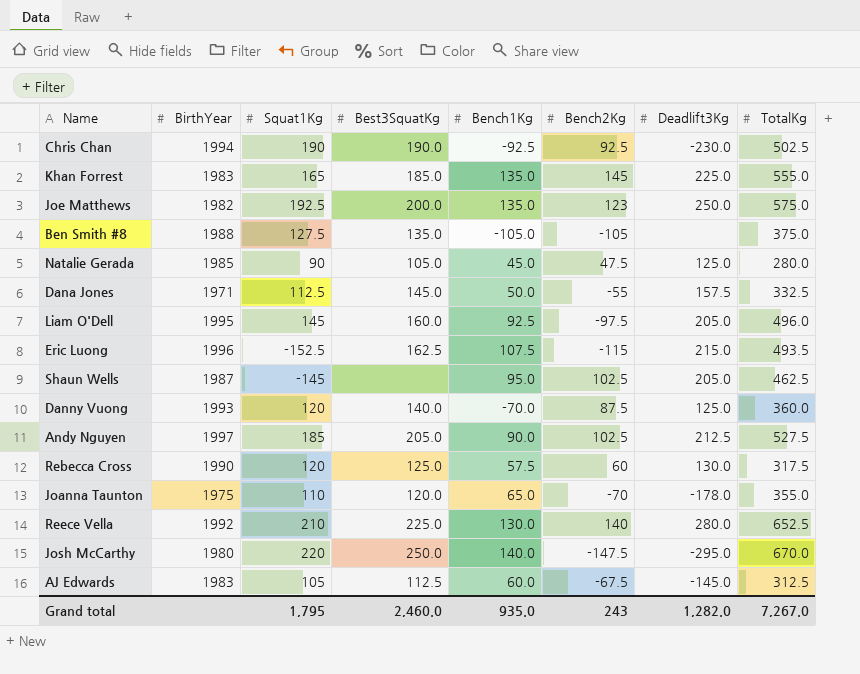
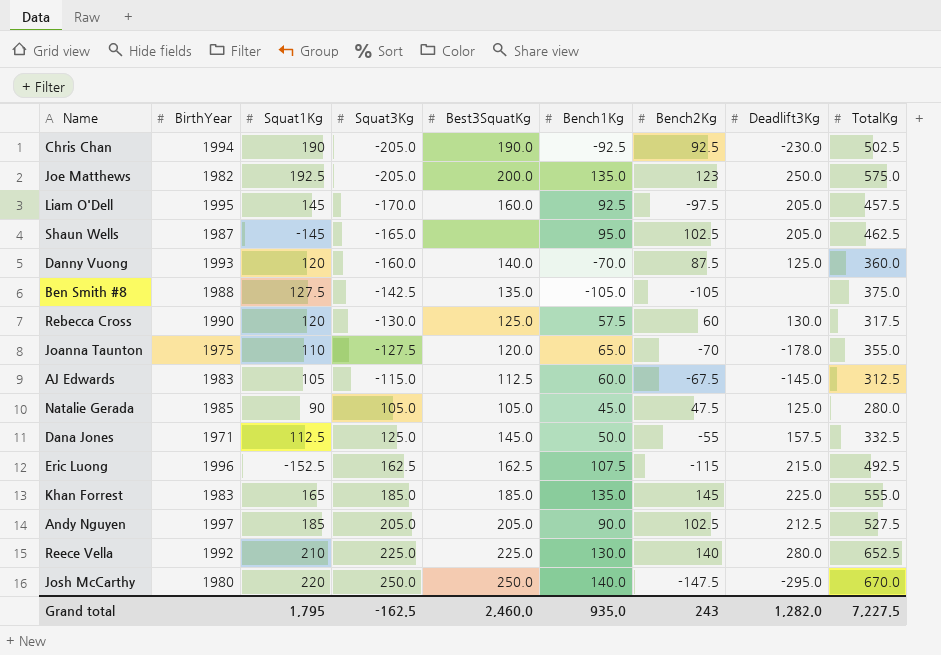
row order: none -> Squat3Kg ascending
column Squat3Kg | position: none -> 4
Liam O'Dell | TotalKg: 496.0 -> 457.5
Eric Luong | TotalKg: 493.5 -> 492.5
Grand total | TotalKg: 7,267.0 -> 7,227.5

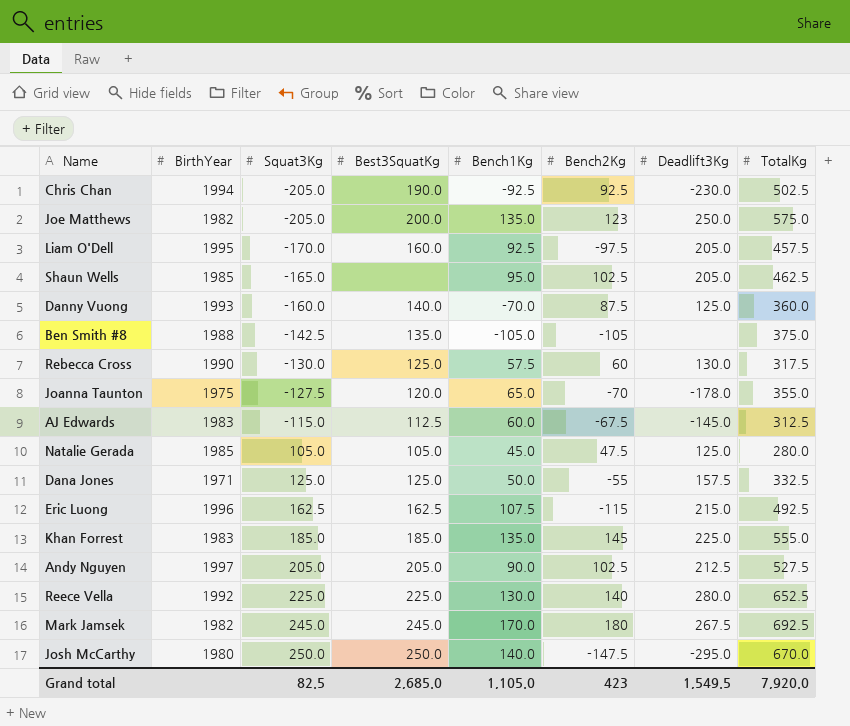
column Squat1Kg | position: 3 -> none
Shaun Wells | BirthYear: 1987 -> 1985
Dana Jones | Best3SquatKg: 145.0 -> 125.0
row Mark Jamsek: none -> 1982 | 245.0 | 245.0 | 170.0 | 180 | 267.5 | 692.5
Grand total | Squat3Kg: -162.5 -> 82.5
Grand total | Best3SquatKg: 2,460.0 -> 2,685.0
Grand total | Bench1Kg: 935.0 -> 1,105.0
Grand total | Bench2Kg: 243 -> 423
Grand total | Deadlift3Kg: 1,282.0 -> 1,549.5
Grand total | TotalKg: 7,227.5 -> 7,920.0

